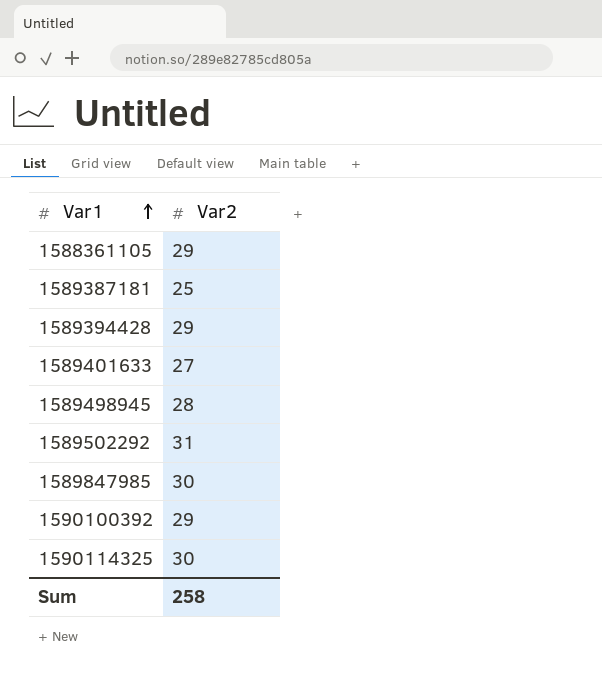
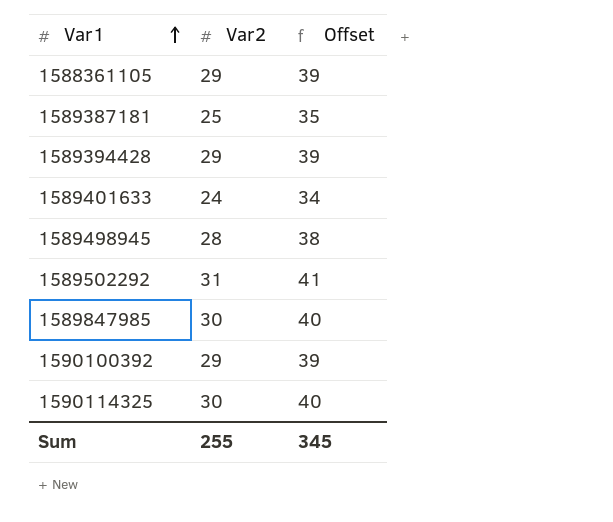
column Offset | formula: none -> [Var2] + 10
1589401633 | Var2: 27 -> 24
Sum | Var2: 258 -> 255

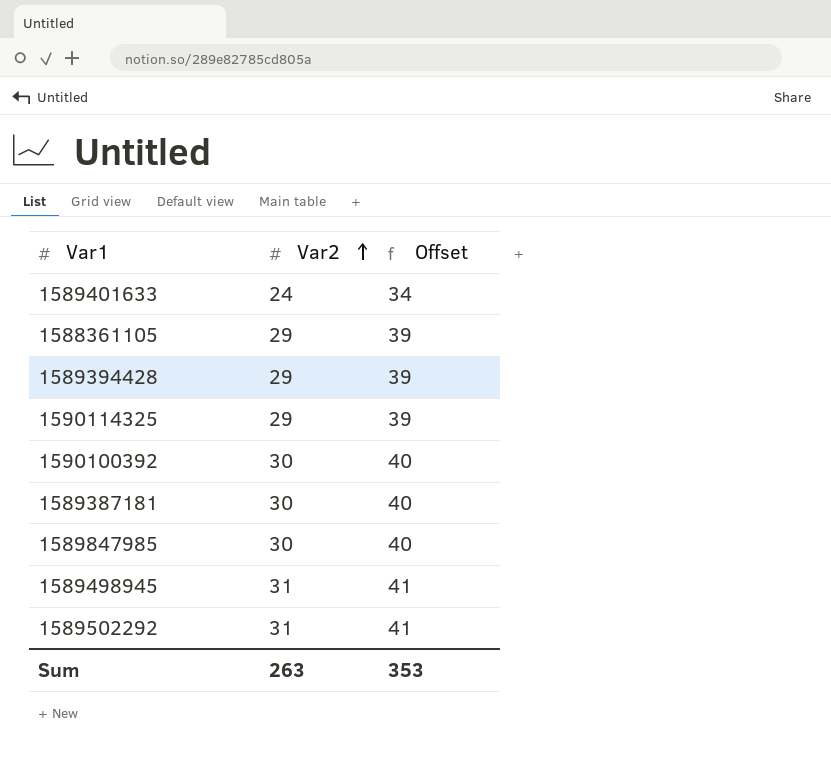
row order: Var1 ascending -> Var2 ascending
1590114325 | Var2: 30 -> 29
1590114325 | Offset: 40 -> 39
1590100392 | Var2: 29 -> 30
1590100392 | Offset: 39 -> 40
1589387181 | Var2: 25 -> 30
1589387181 | Offset: 35 -> 40
1589498945 | Var2: 28 -> 31
1589498945 | Offset: 38 -> 41
Sum | Var2: 255 -> 263
Sum | Offset: 345 -> 353

